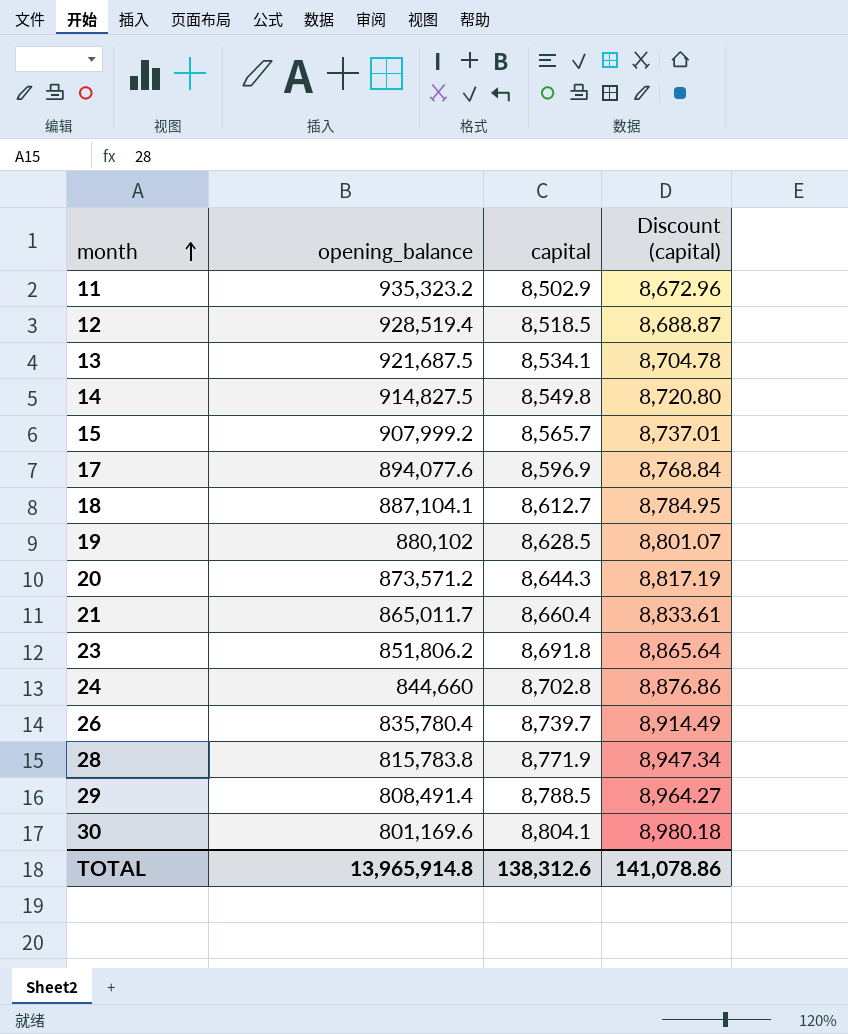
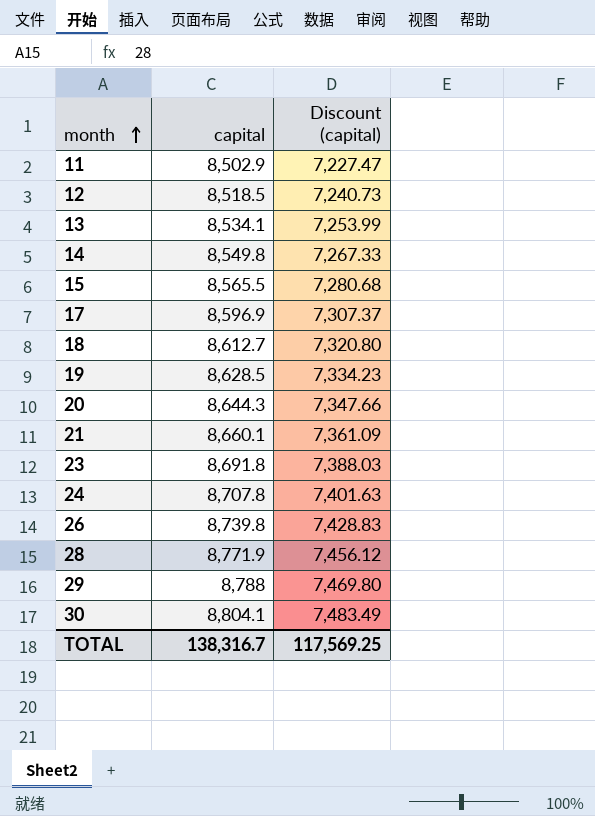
column opening_balance | position: 2 -> none
column Discount (capital) | formula: [capital] * 1.02 -> [capital] * 0.85
15 | capital: 8,565.7 -> 8,565.5
21 | capital: 8,660.4 -> 8,660.1
24 | capital: 8,702.8 -> 8,707.8
26 | capital: 8,739.7 -> 8,739.8
29 | capital: 8,788.5 -> 8,788
TOTAL | capital: 138,312.6 -> 138,316.7
TOTAL | Discount (capital): 141,078.86 -> 117,569.25

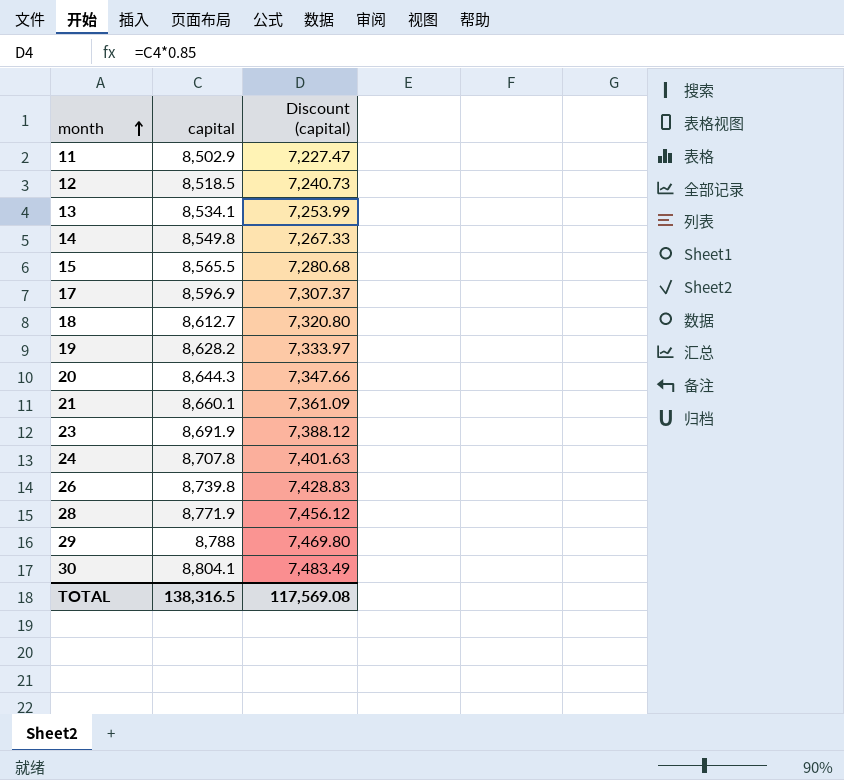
19 | capital: 8,628.5 -> 8,628.2
19 | Discount (capital): 7,334.23 -> 7,333.97
23 | capital: 8,691.8 -> 8,691.9
23 | Discount (capital): 7,388.03 -> 7,388.12
TOTAL | capital: 138,316.7 -> 138,316.5
TOTAL | Discount (capital): 117,569.25 -> 117,569.08

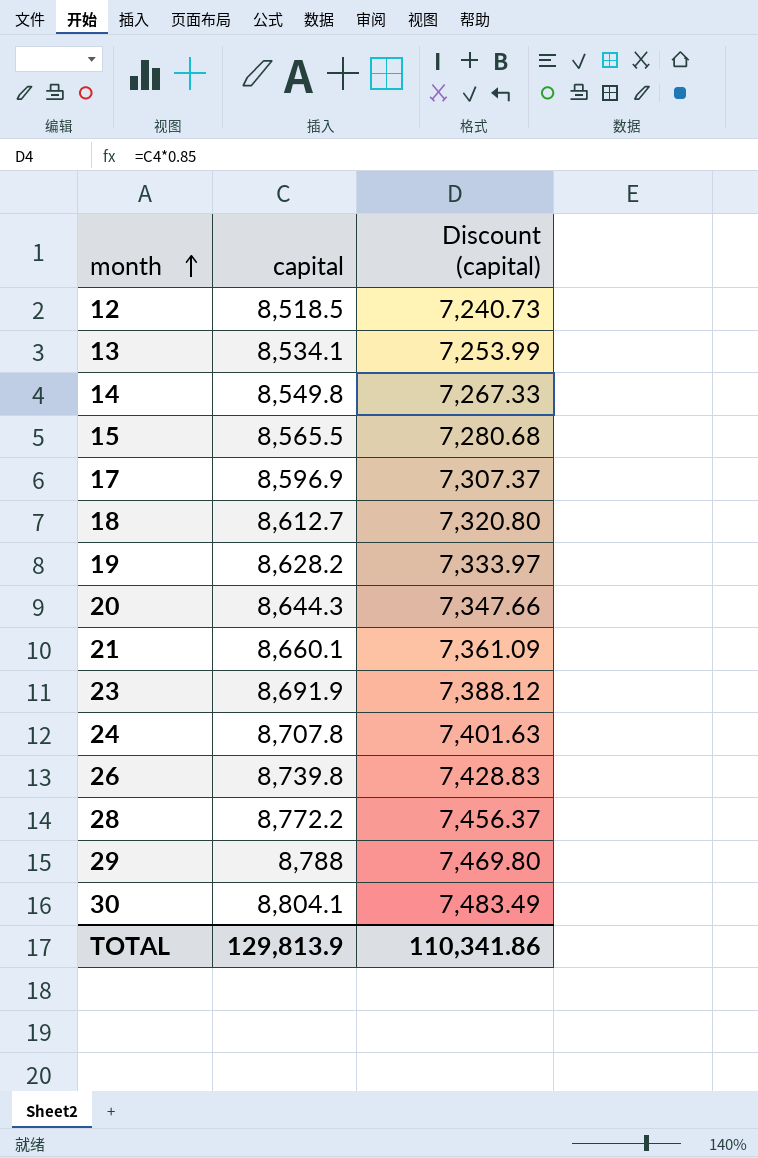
row 11: 8,502.9 | 7,227.47 -> none
28 | capital: 8,771.9 -> 8,772.2
28 | Discount (capital): 7,456.12 -> 7,456.37
TOTAL | capital: 138,316.5 -> 129,813.9
TOTAL | Discount (capital): 117,569.08 -> 110,341.86

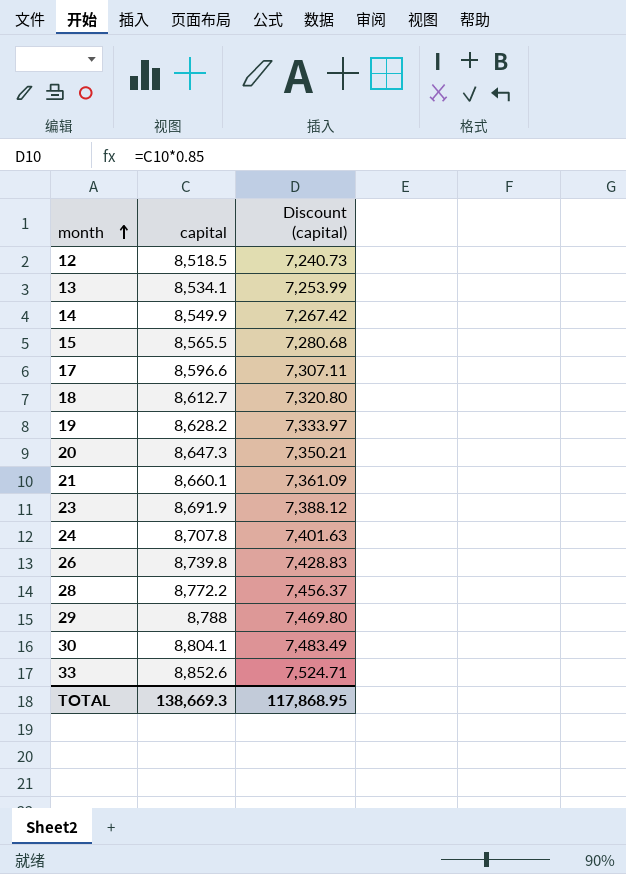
14 | capital: 8,549.8 -> 8,549.9
14 | Discount (capital): 7,267.33 -> 7,267.42
17 | capital: 8,596.9 -> 8,596.6
17 | Discount (capital): 7,307.37 -> 7,307.11
20 | capital: 8,644.3 -> 8,647.3
20 | Discount (capital): 7,347.66 -> 7,350.21
row 33: none -> 8,852.6 | 7,524.71
TOTAL | capital: 129,813.9 -> 138,669.3
TOTAL | Discount (capital): 110,341.86 -> 117,868.95

